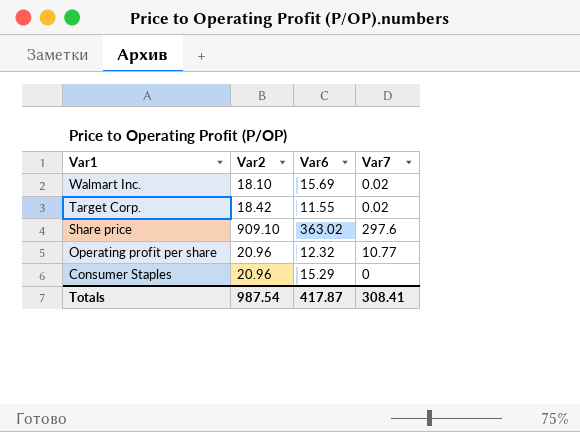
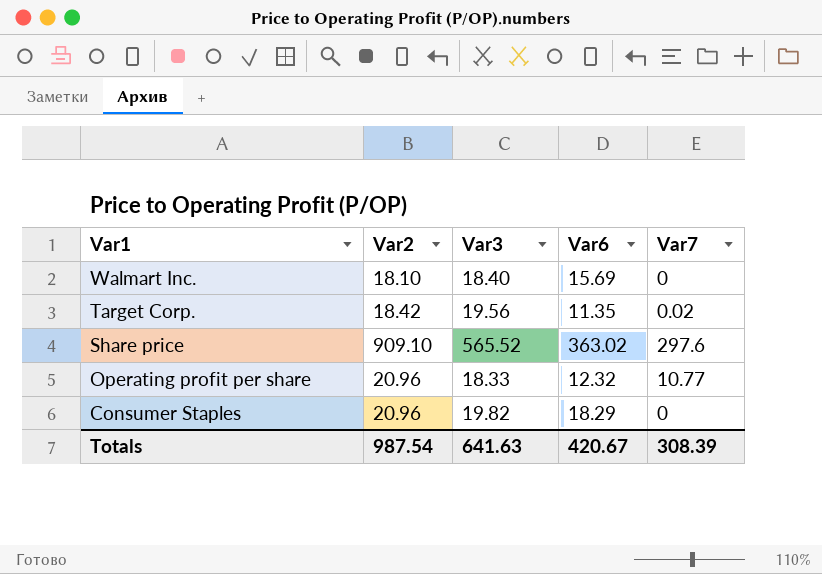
column Var3 | position: none -> 3
Walmart Inc. | Var7: 0.02 -> 0
Target Corp. | Var6: 11.55 -> 11.35
Consumer Staples | Var6: 15.29 -> 18.29
Totals | Var6: 417.87 -> 420.67
Totals | Var7: 308.41 -> 308.39

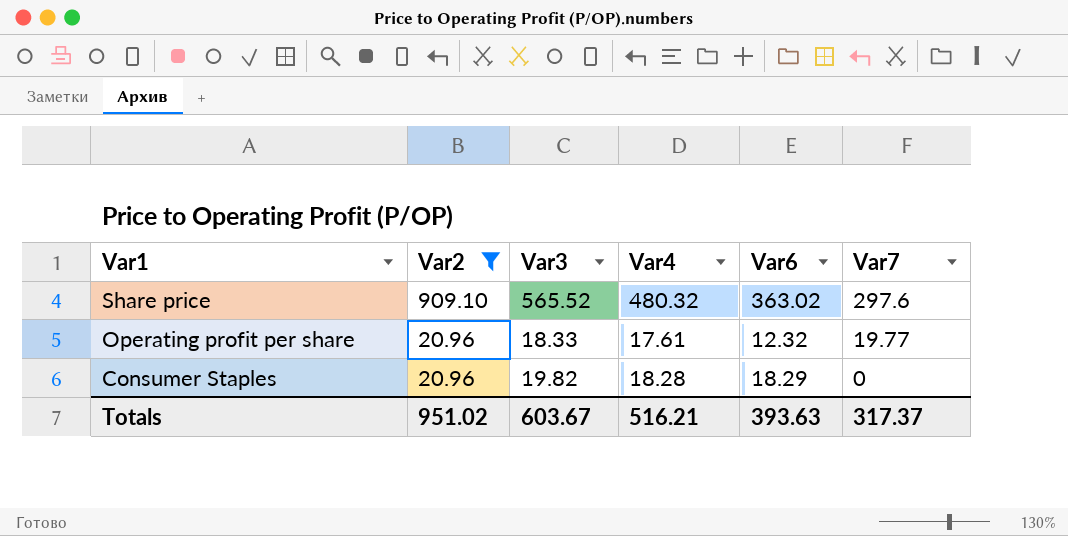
filter: none -> Var2 >= 20.96
column Var4 | position: none -> 4
Operating profit per share | Var7: 10.77 -> 19.77
Totals | Var2: 987.54 -> 951.02
Totals | Var3: 641.63 -> 603.67
Totals | Var6: 420.67 -> 393.63
Totals | Var7: 308.39 -> 317.37

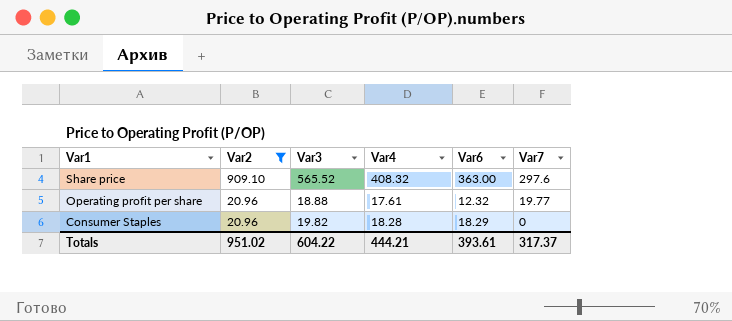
Share price | Var4: 480.32 -> 408.32
Share price | Var6: 363.02 -> 363.00
Operating profit per share | Var3: 18.33 -> 18.88
Totals | Var3: 603.67 -> 604.22
Totals | Var4: 516.21 -> 444.21
Totals | Var6: 393.63 -> 393.61

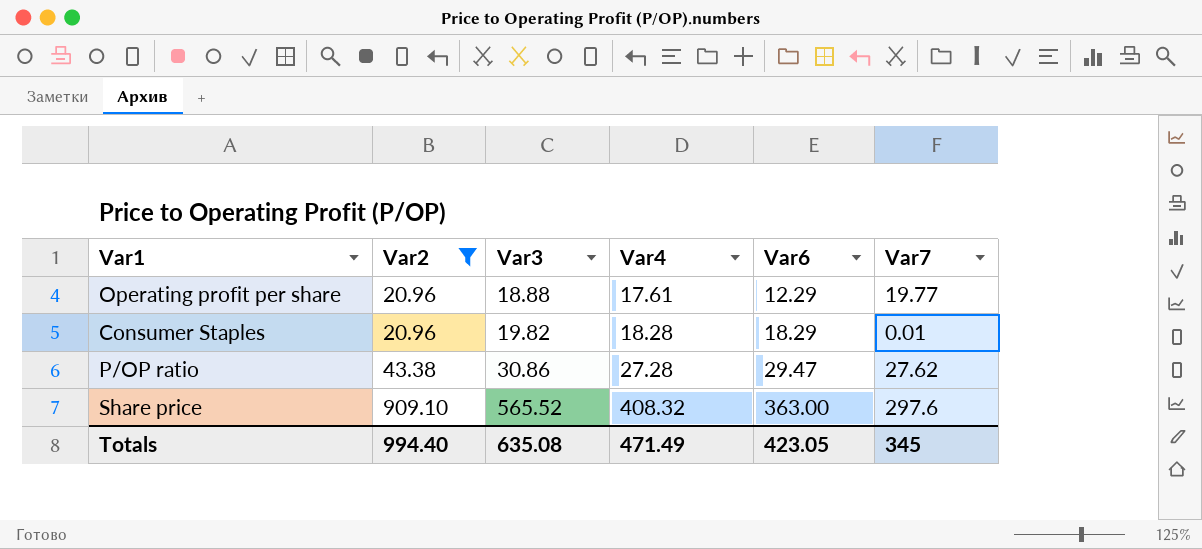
row order: Var1 descending -> Var2 ascending
Operating profit per share | Var6: 12.32 -> 12.29
Consumer Staples | Var7: 0 -> 0.01
row P/OP ratio: none -> 43.38 | 30.86 | 27.28 | 29.47 | 27.62
Totals | Var2: 951.02 -> 994.40
Totals | Var3: 604.22 -> 635.08
Totals | Var4: 444.21 -> 471.49
Totals | Var6: 393.61 -> 423.05
Totals | Var7: 317.37 -> 345

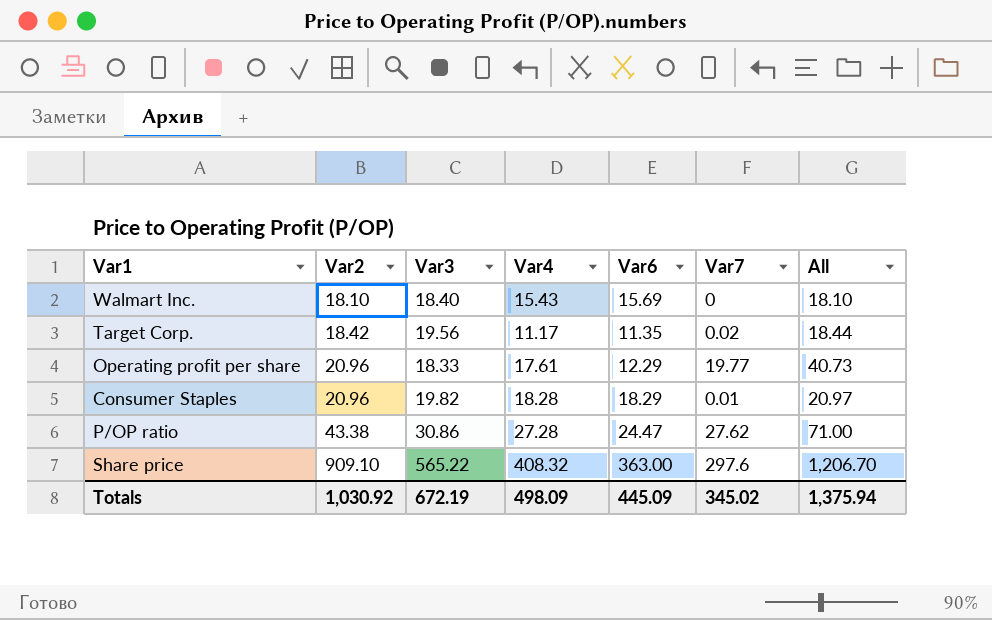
filter: Var2 >= 20.96 -> none
column All | formula: none -> [Var2] + [Var7]
Operating profit per share | Var3: 18.88 -> 18.33
P/OP ratio | Var6: 29.47 -> 24.47
Share price | Var3: 565.52 -> 565.22
Totals | Var2: 994.40 -> 1,030.92
Totals | Var3: 635.08 -> 672.19
Totals | Var4: 471.49 -> 498.09
Totals | Var6: 423.05 -> 445.09
Totals | Var7: 345 -> 345.02

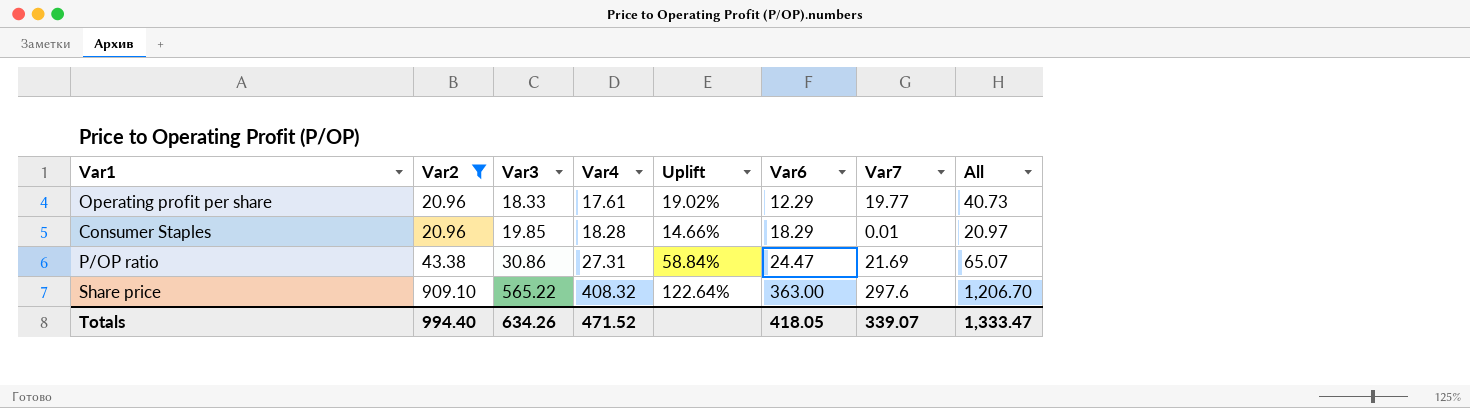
filter: none -> Var2 >= 20.96
column Uplift | formula: none -> ([Var2] - [Var4]) / [Var4]
Consumer Staples | Var3: 19.82 -> 19.85
P/OP ratio | Var4: 27.28 -> 27.31
P/OP ratio | Var7: 27.62 -> 21.69
P/OP ratio | All: 71.00 -> 65.07
Totals | Var2: 1,030.92 -> 994.40
Totals | Var3: 672.19 -> 634.26
Totals | Var4: 498.09 -> 471.52
Totals | Var6: 445.09 -> 418.05
Totals | Var7: 345.02 -> 339.07
Totals | All: 1,375.94 -> 1,333.47

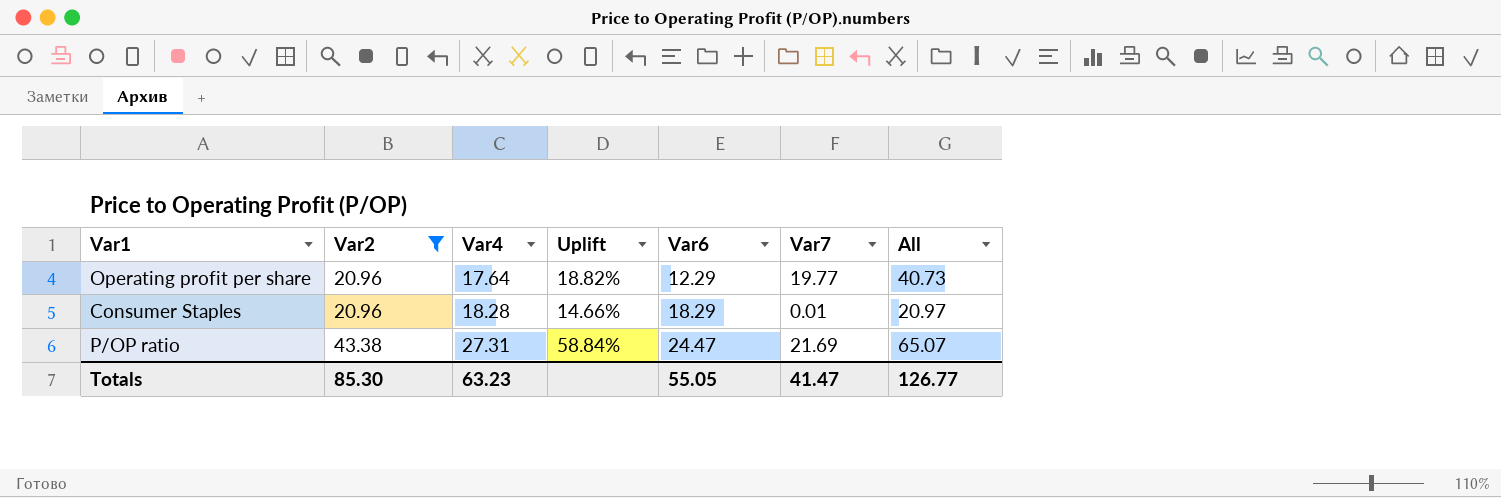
column Var3 | position: 3 -> none
row Share price: 909.10 | 565.22 | 408.32 | 122.64% | 363.00 | 297.6 | 1,206.70 -> none
Operating profit per share | Var4: 17.61 -> 17.64
Operating profit per share | Uplift: 19.02% -> 18.82%
Totals | Var2: 994.40 -> 85.30
Totals | Var4: 471.52 -> 63.23
Totals | Var6: 418.05 -> 55.05
Totals | Var7: 339.07 -> 41.47
Totals | All: 1,333.47 -> 126.77

